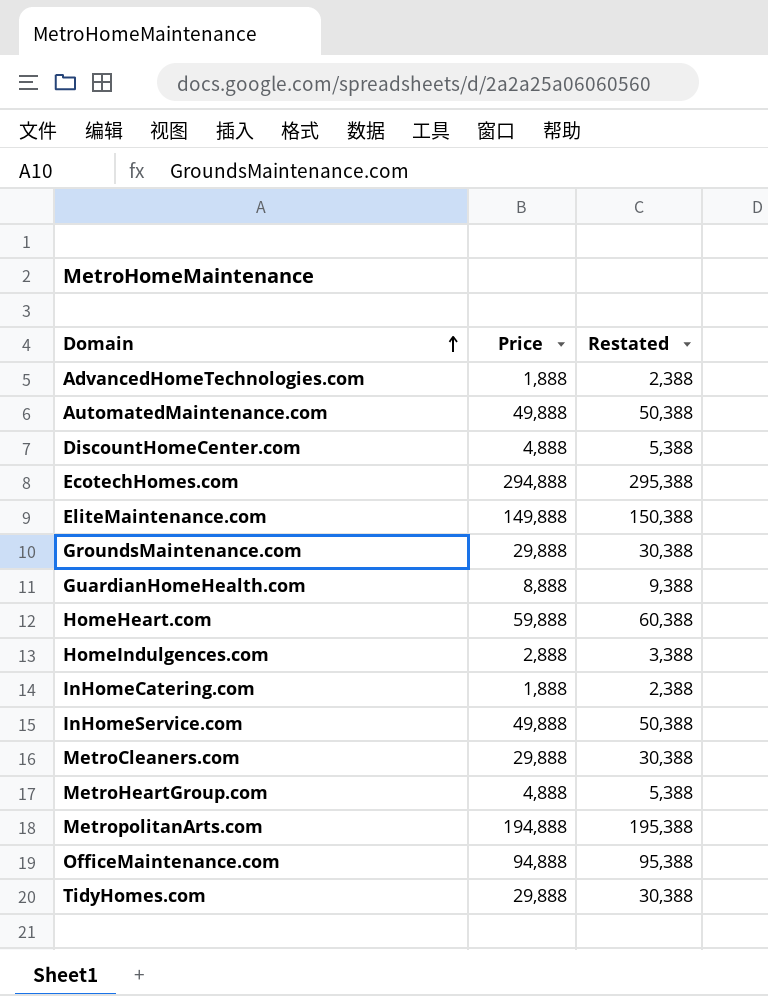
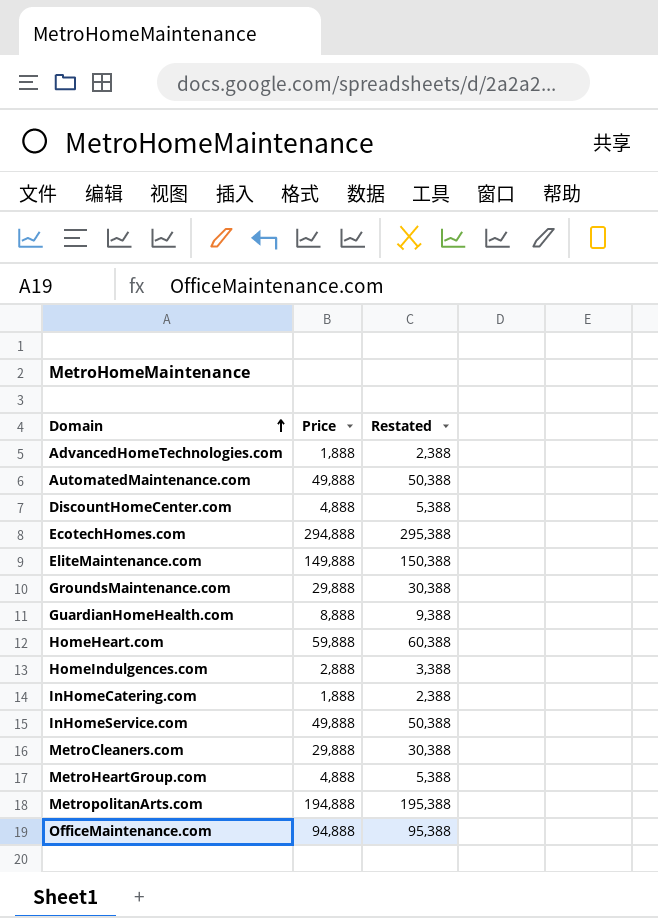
row TidyHomes.com: 29,888 | 30,388 -> none

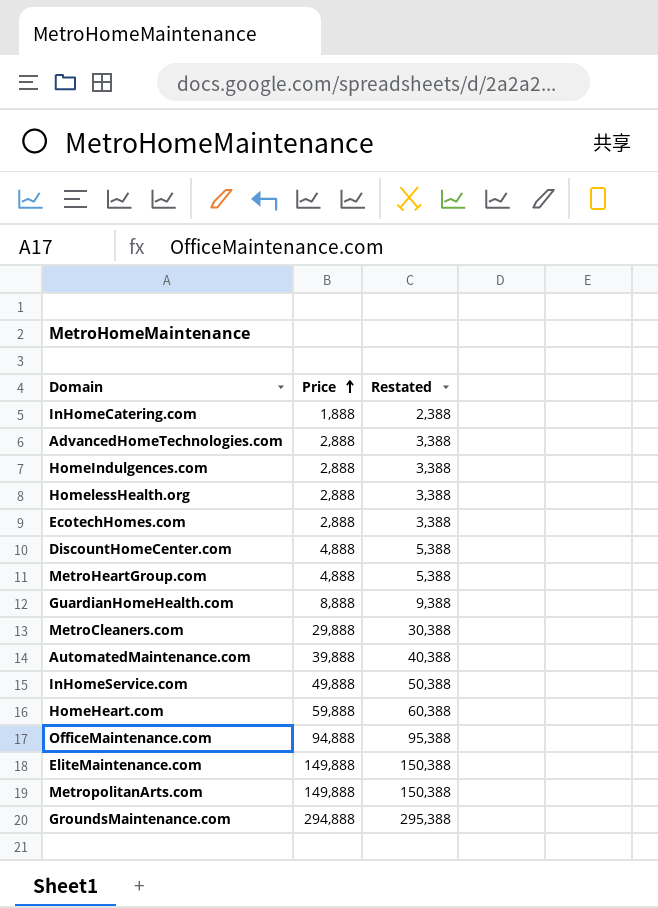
row order: Domain ascending -> Price ascending
AdvancedHomeTechnologies.com | Price: 1,888 -> 2,888
AdvancedHomeTechnologies.com | Restated: 2,388 -> 3,388
row HomelessHealth.org: none -> 2,888 | 3,388
EcotechHomes.com | Price: 294,888 -> 2,888
EcotechHomes.com | Restated: 295,388 -> 3,388
AutomatedMaintenance.com | Price: 49,888 -> 39,888
AutomatedMaintenance.com | Restated: 50,388 -> 40,388
MetropolitanArts.com | Price: 194,888 -> 149,888
MetropolitanArts.com | Restated: 195,388 -> 150,388
GroundsMaintenance.com | Price: 29,888 -> 294,888
GroundsMaintenance.com | Restated: 30,388 -> 295,388

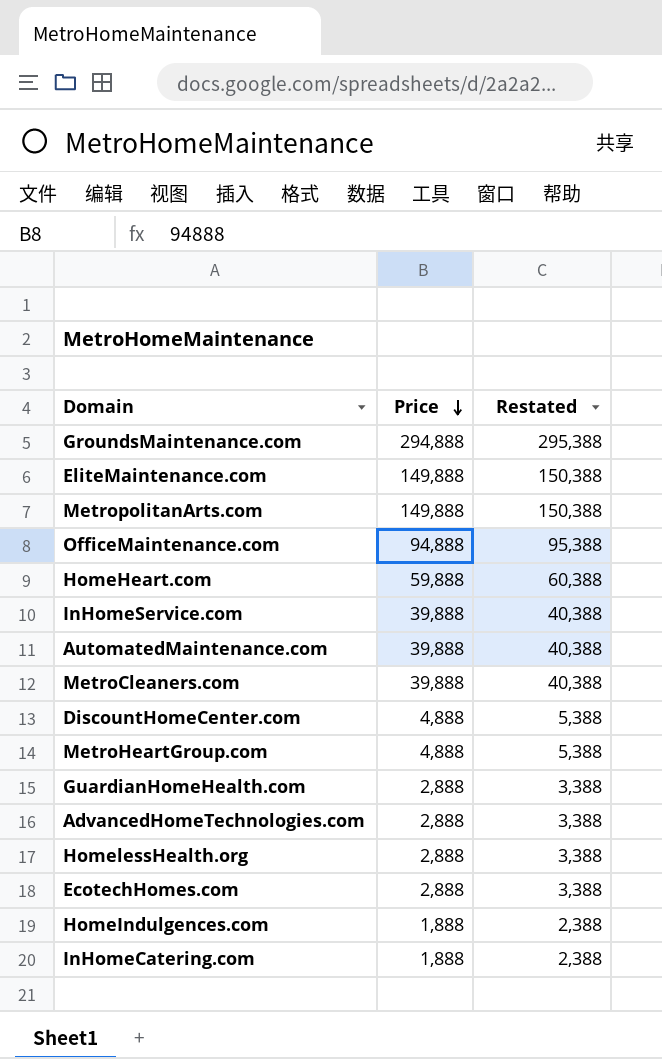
row order: Price ascending -> Price descending
InHomeService.com | Price: 49,888 -> 39,888
InHomeService.com | Restated: 50,388 -> 40,388
MetroCleaners.com | Price: 29,888 -> 39,888
MetroCleaners.com | Restated: 30,388 -> 40,388
GuardianHomeHealth.com | Price: 8,888 -> 2,888
GuardianHomeHealth.com | Restated: 9,388 -> 3,388
HomeIndulgences.com | Price: 2,888 -> 1,888
HomeIndulgences.com | Restated: 3,388 -> 2,388

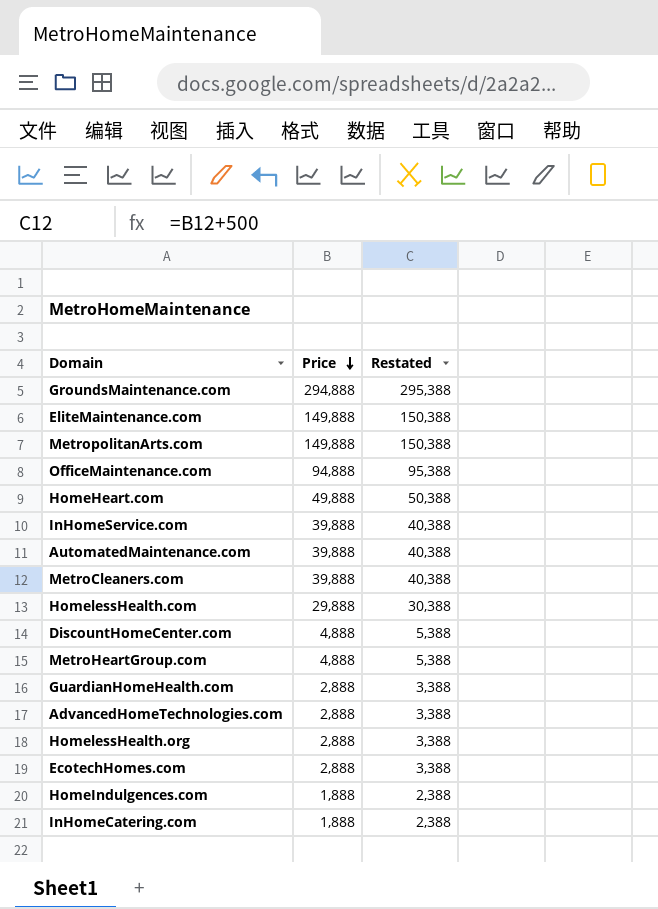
HomeHeart.com | Price: 59,888 -> 49,888
HomeHeart.com | Restated: 60,388 -> 50,388
row HomelessHealth.com: none -> 29,888 | 30,388

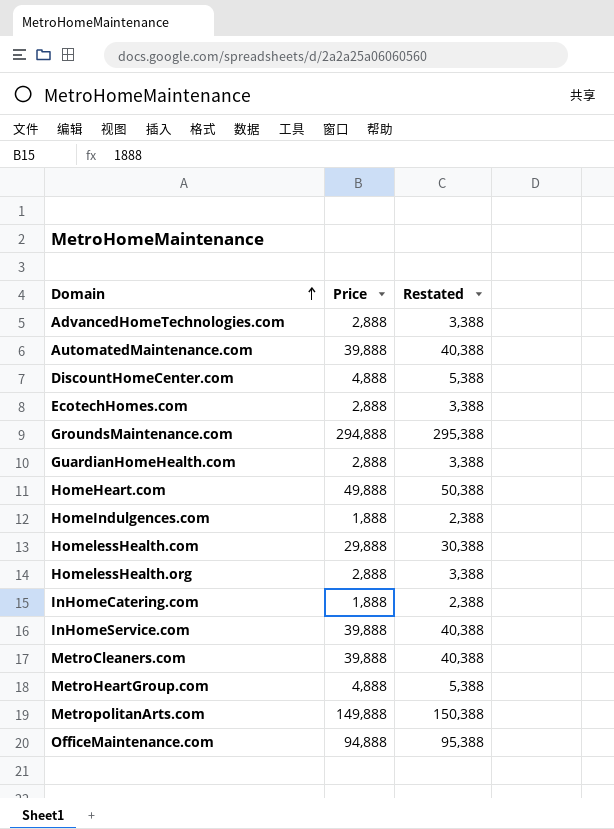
row order: Price descending -> Domain ascending
row EliteMaintenance.com: 149,888 | 150,388 -> none

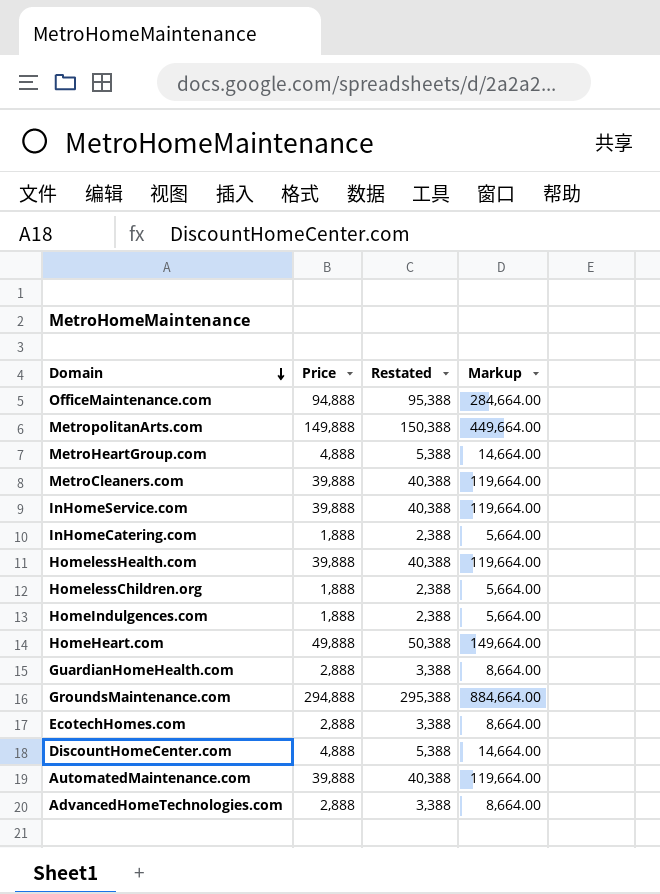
row order: Domain ascending -> Domain descending
column Markup | formula: none -> [Price] * 3
row HomelessHealth.org: 2,888 | 3,388 -> none
HomelessHealth.com | Price: 29,888 -> 39,888
HomelessHealth.com | Restated: 30,388 -> 40,388
row HomelessChildren.org: none -> 1,888 | 2,388 | 5,664.00

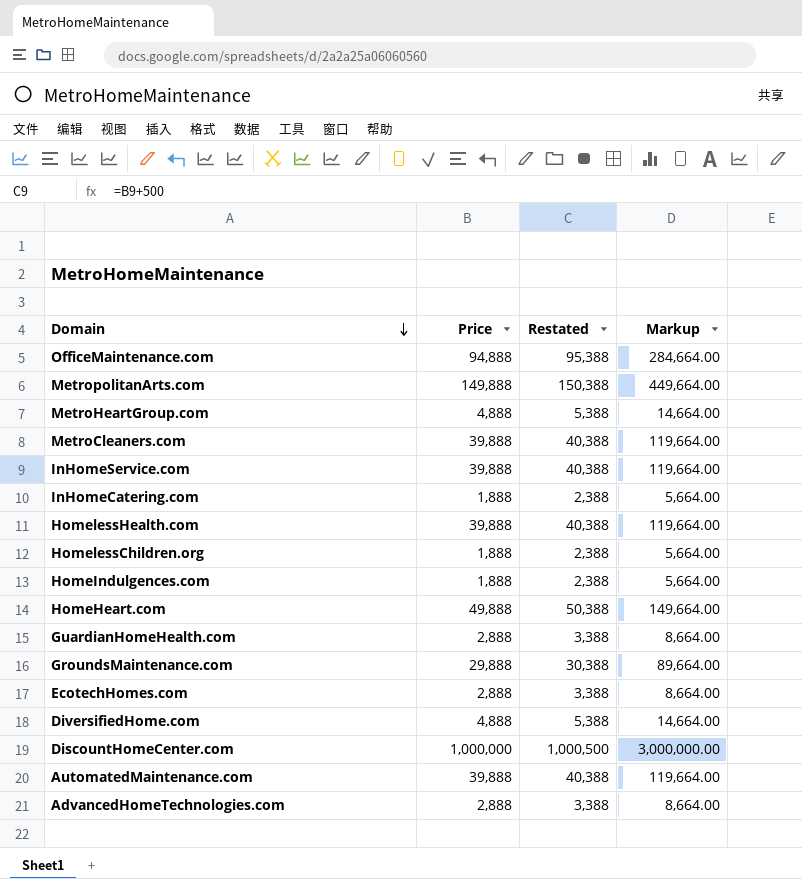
GroundsMaintenance.com | Price: 294,888 -> 29,888
GroundsMaintenance.com | Restated: 295,388 -> 30,388
GroundsMaintenance.com | Markup: 884,664.00 -> 89,664.00
row DiversifiedHome.com: none -> 4,888 | 5,388 | 14,664.00
DiscountHomeCenter.com | Price: 4,888 -> 1,000,000
DiscountHomeCenter.com | Restated: 5,388 -> 1,000,500
DiscountHomeCenter.com | Markup: 14,664.00 -> 3,000,000.00

